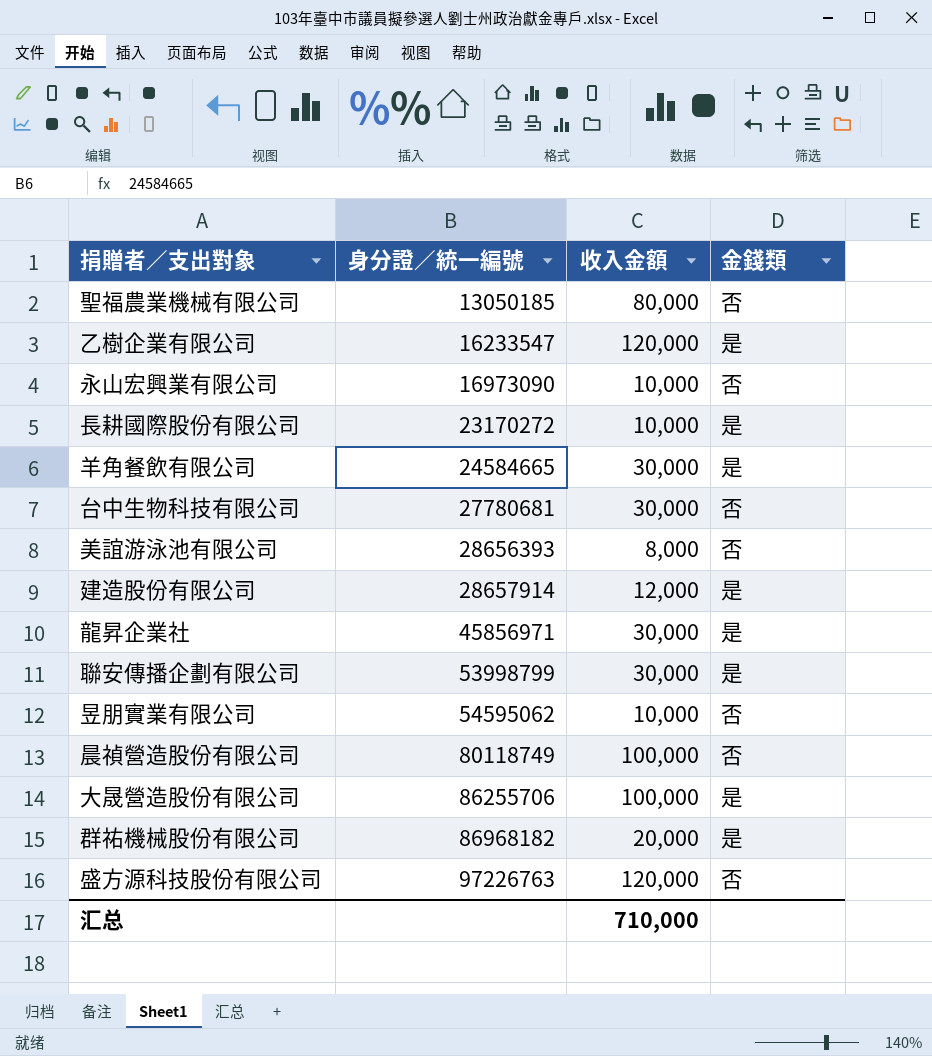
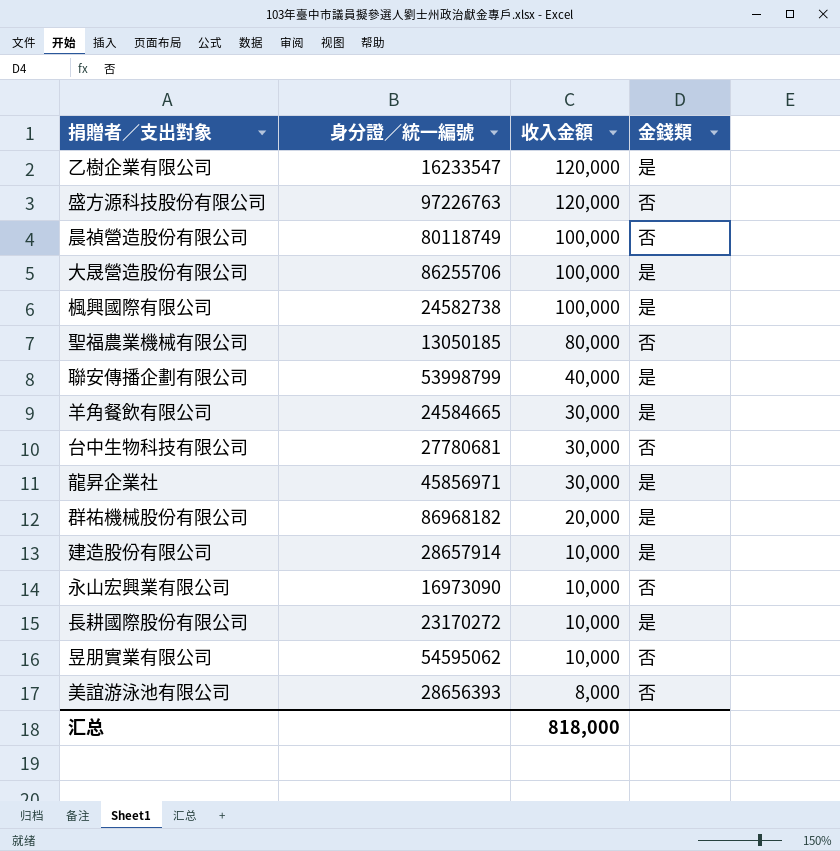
row order: 身分證／統一編號 ascending -> 收入金額 descending
row 楓興國際有限公司: none -> 24582738 | 100,000 | 是
聯安傳播企劃有限公司 | 收入金額: 30,000 -> 40,000
建造股份有限公司 | 收入金額: 12,000 -> 10,000
汇总 | 收入金額: 710,000 -> 818,000

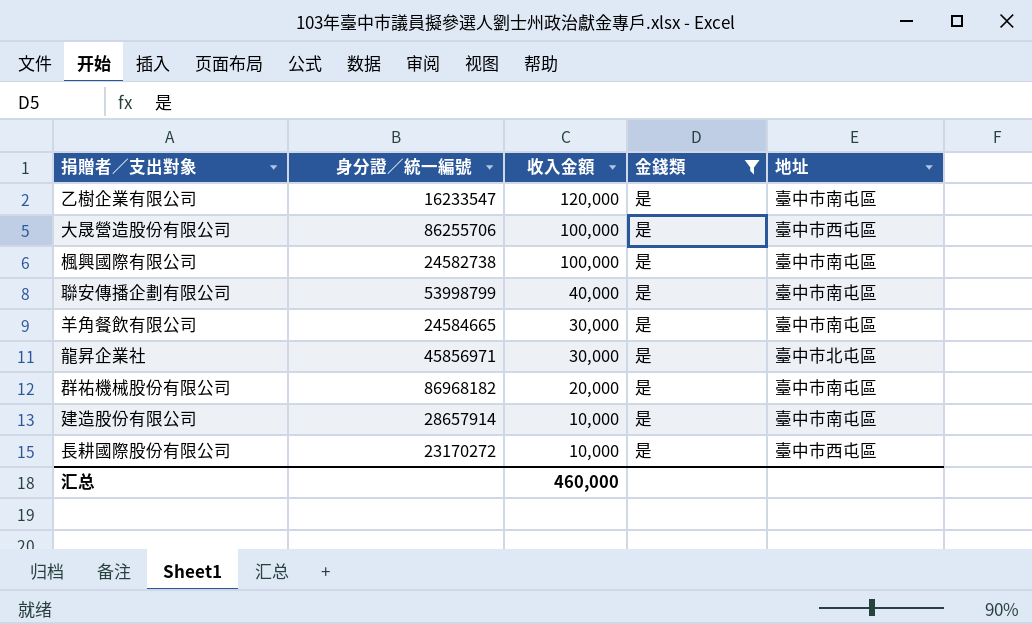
filter: none -> 金錢類 = 是
column 地址 | position: none -> 5
汇总 | 收入金額: 818,000 -> 460,000

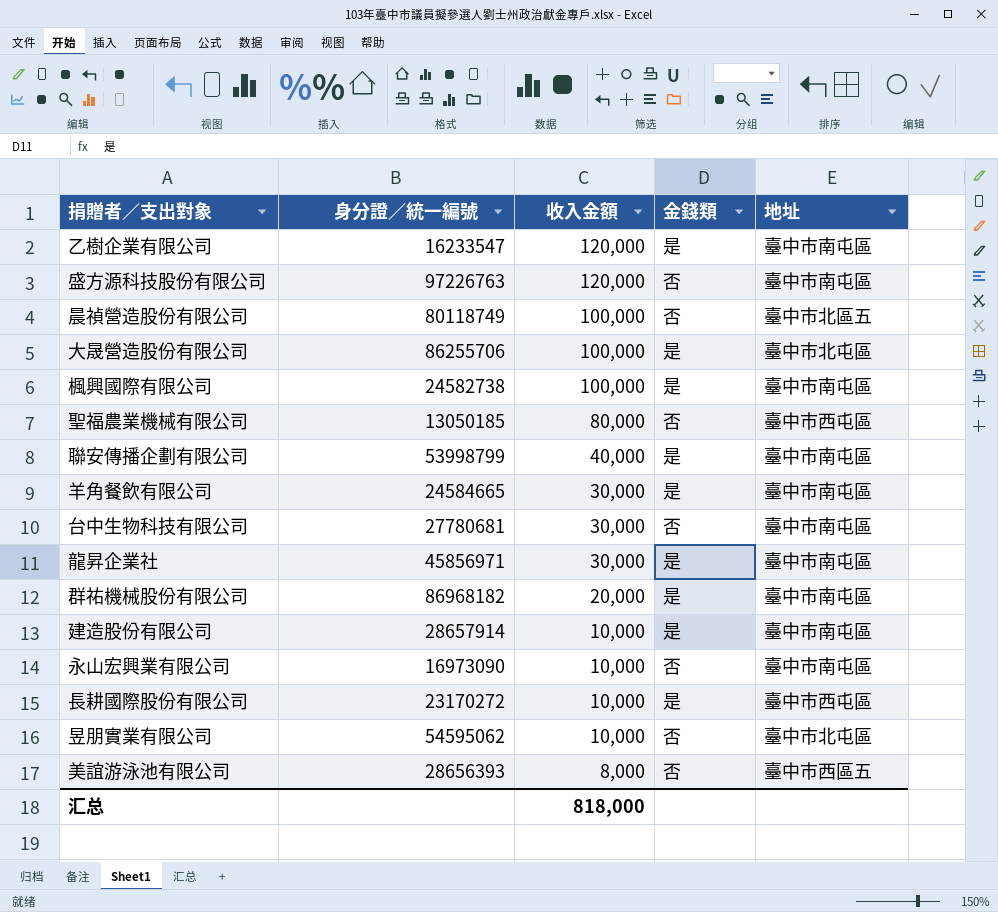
filter: 金錢類 = 是 -> none
大晟營造股份有限公司 | 地址: 臺中市西屯區 -> 臺中市北屯區
龍昇企業社 | 地址: 臺中市北屯區 -> 臺中市南屯區
汇总 | 收入金額: 460,000 -> 818,000

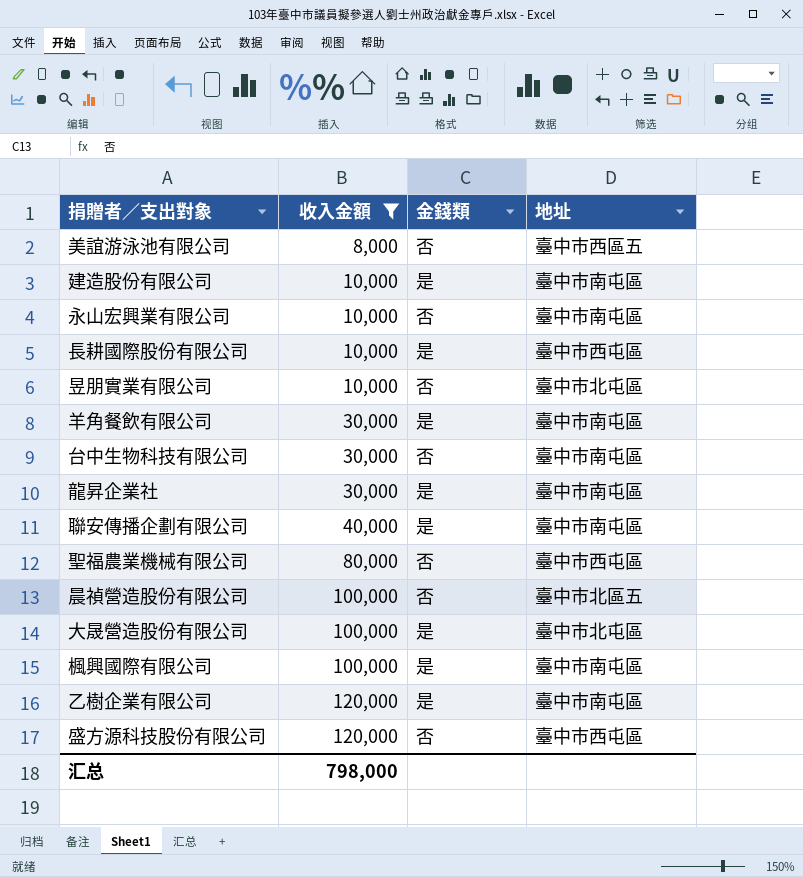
filter: none -> 收入金額 != 20,000
row order: 收入金額 descending -> 收入金額 ascending
column 身分證／統一編號 | position: 2 -> none
盛方源科技股份有限公司 | 地址: 臺中市南屯區 -> 臺中市西屯區
汇总 | 收入金額: 818,000 -> 798,000

